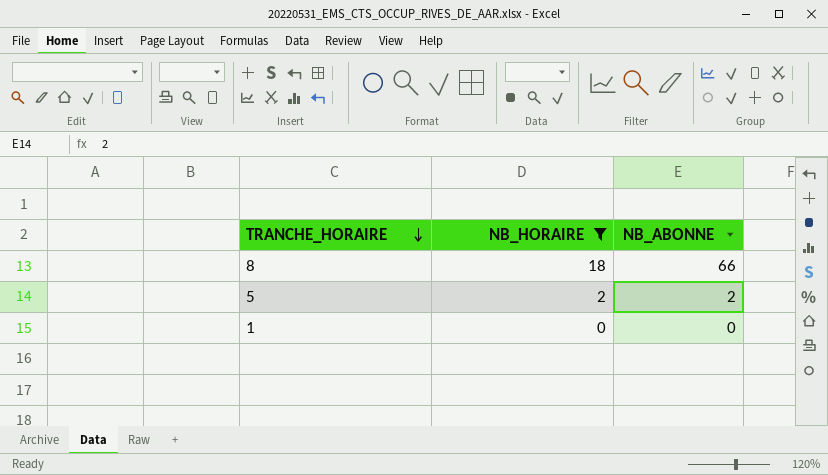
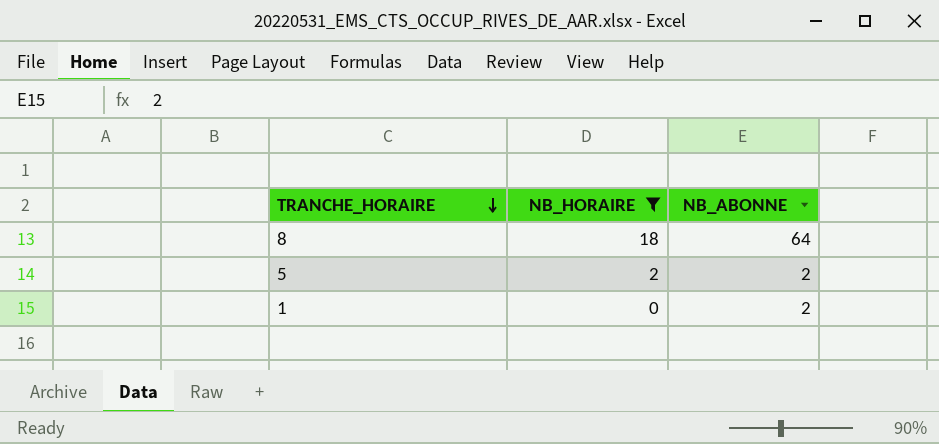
8 | NB_ABONNE: 66 -> 64
1 | NB_ABONNE: 0 -> 2

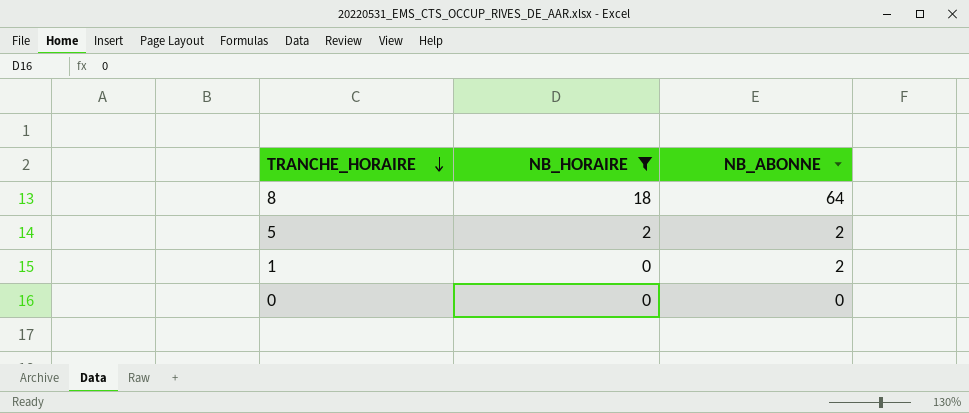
row 0: none -> 0 | 0

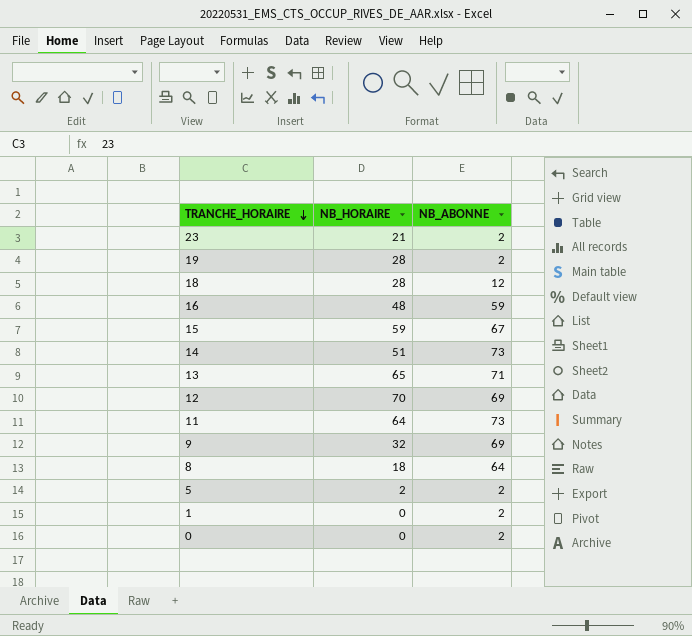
filter: NB_HORAIRE <= 18 -> none
0 | NB_ABONNE: 0 -> 2

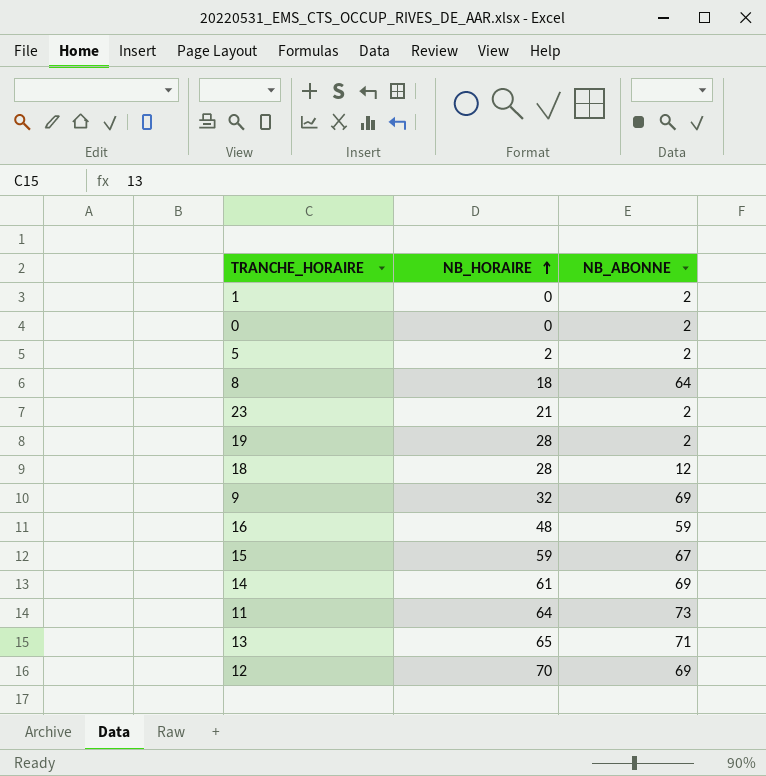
row order: TRANCHE_HORAIRE descending -> NB_HORAIRE ascending
14 | NB_HORAIRE: 51 -> 61
14 | NB_ABONNE: 73 -> 69

